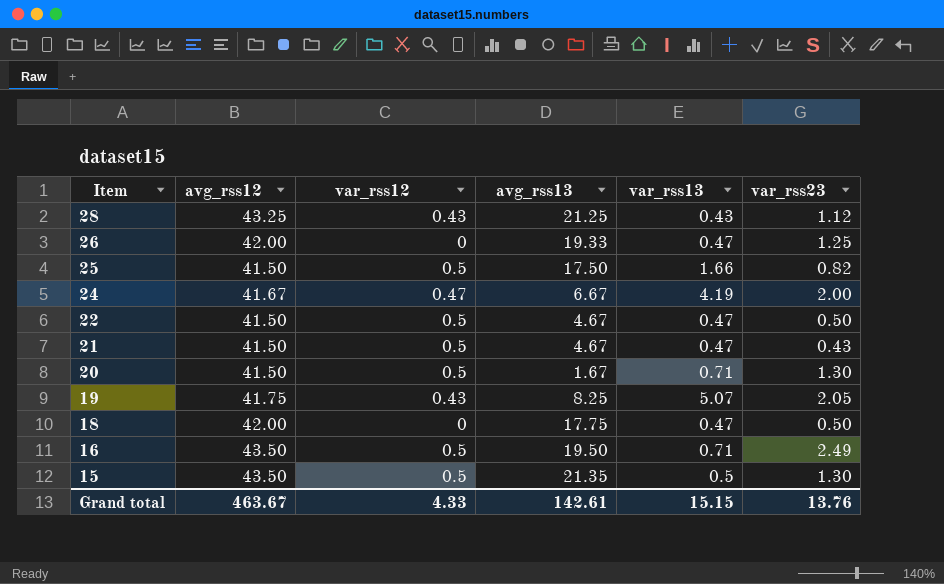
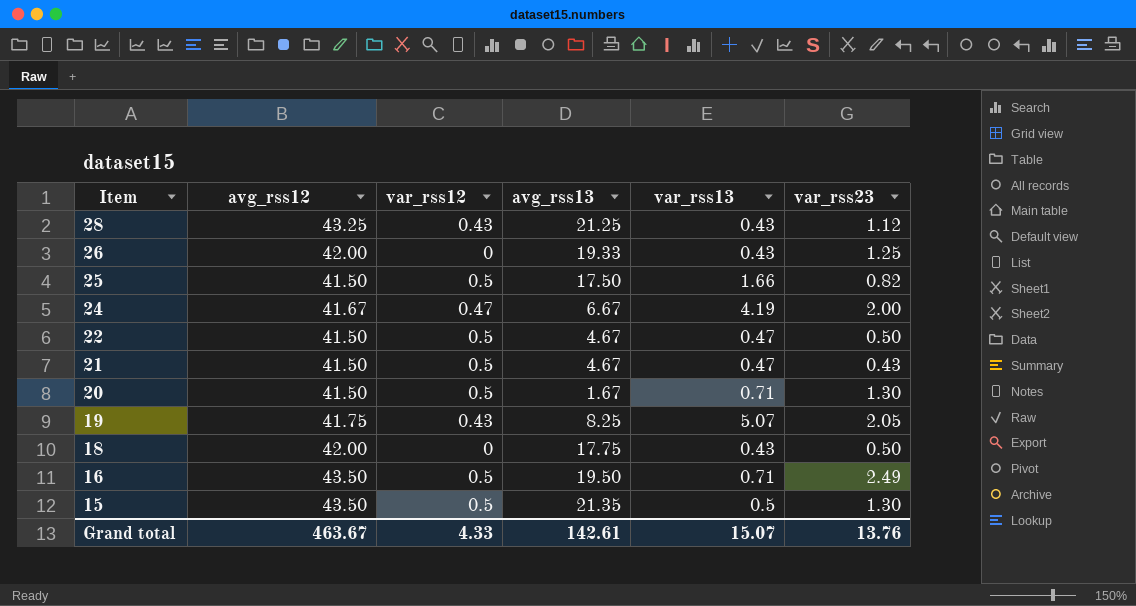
26 | var_rss13: 0.47 -> 0.43
18 | var_rss13: 0.47 -> 0.43
Grand total | var_rss13: 15.15 -> 15.07

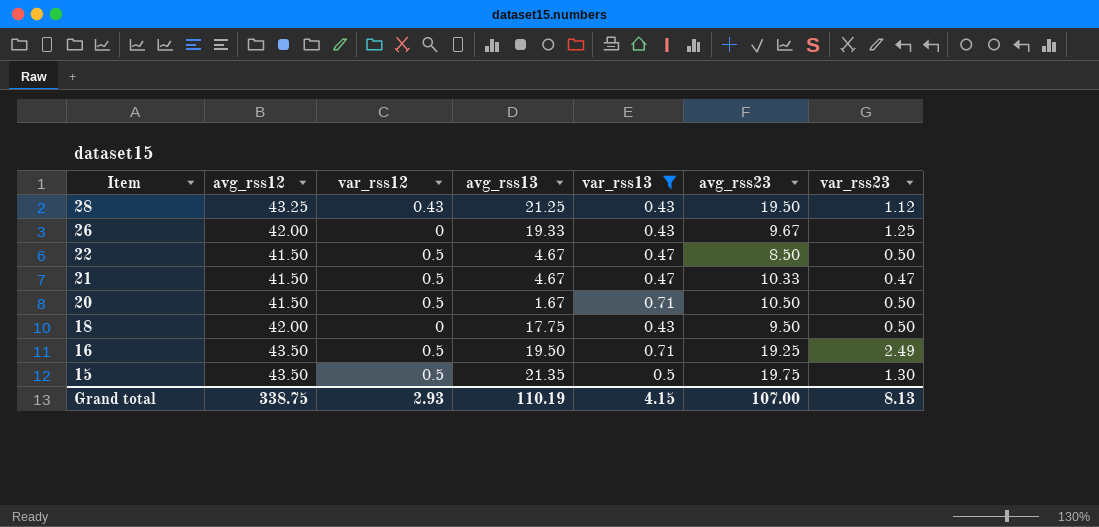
filter: none -> var_rss13 <= 0.71
column avg_rss23 | position: none -> 6
21 | var_rss23: 0.43 -> 0.47
20 | var_rss23: 1.30 -> 0.50
Grand total | avg_rss12: 463.67 -> 338.75
Grand total | var_rss12: 4.33 -> 2.93
Grand total | avg_rss13: 142.61 -> 110.19
Grand total | var_rss13: 15.07 -> 4.15
Grand total | var_rss23: 13.76 -> 8.13

